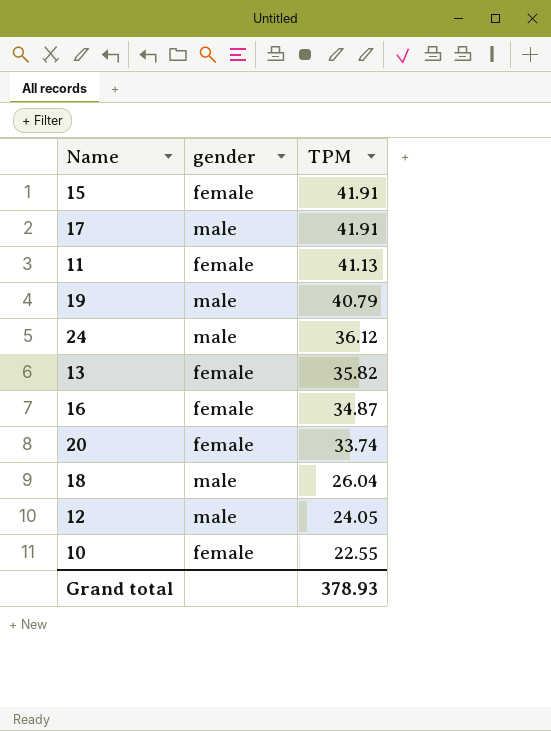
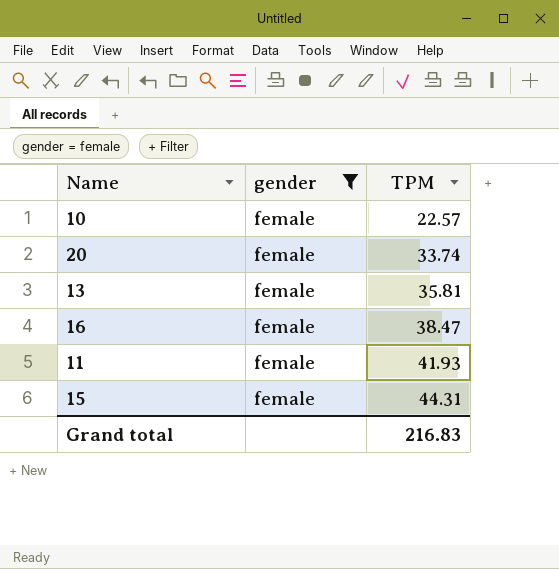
filter: none -> gender = female
row order: TPM descending -> TPM ascending
10 | TPM: 22.55 -> 22.57
13 | TPM: 35.82 -> 35.81
16 | TPM: 34.87 -> 38.47
11 | TPM: 41.13 -> 41.93
15 | TPM: 41.91 -> 44.31
Grand total | TPM: 378.93 -> 216.83

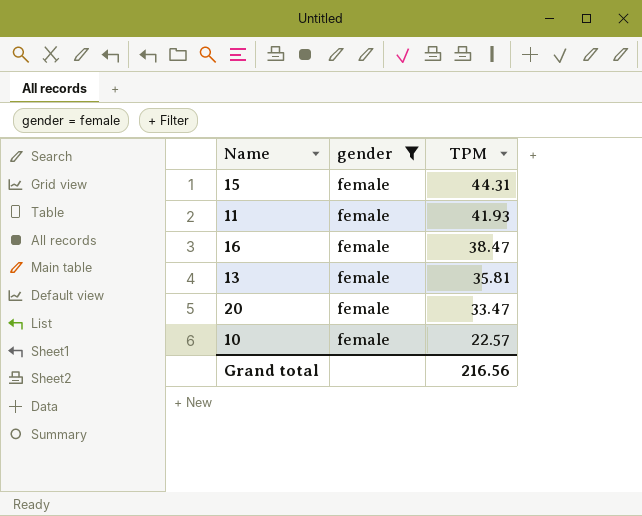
row order: TPM ascending -> TPM descending
20 | TPM: 33.74 -> 33.47
Grand total | TPM: 216.83 -> 216.56

